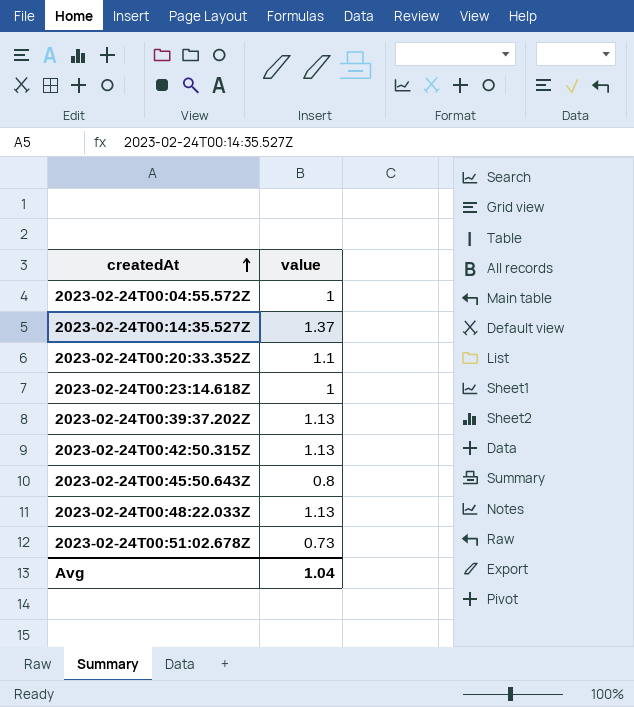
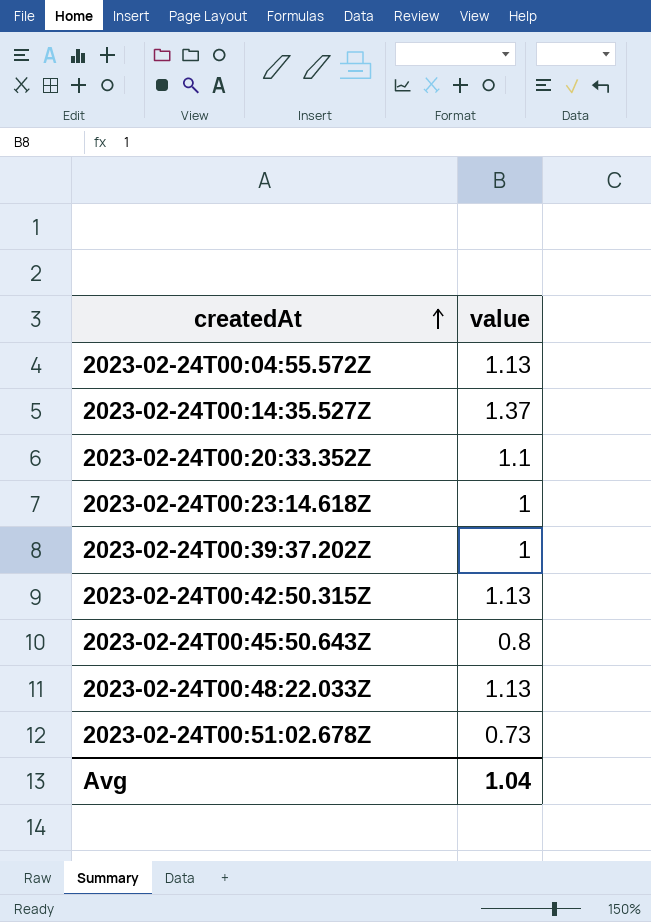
2023-02-24T00:04:55.572Z | value: 1 -> 1.13
2023-02-24T00:39:37.202Z | value: 1.13 -> 1

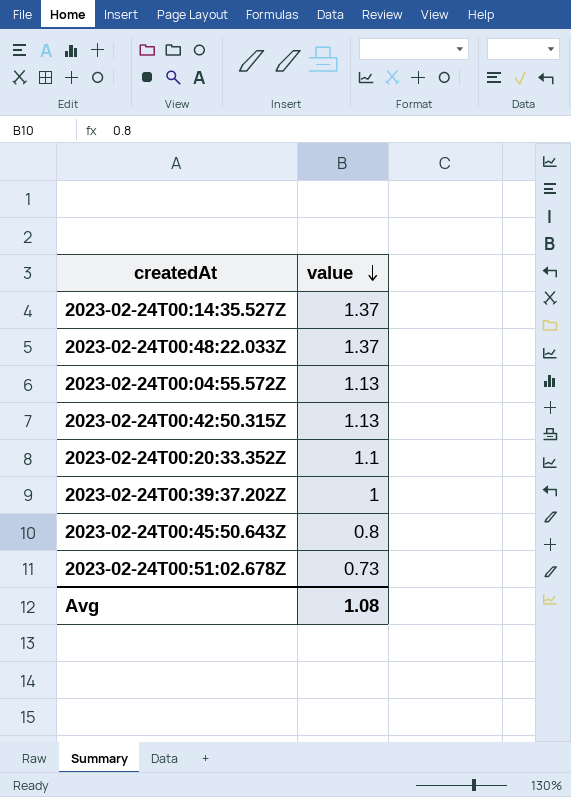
row order: createdAt ascending -> value descending
row 2023-02-24T00:23:14.618Z: 1 -> none
2023-02-24T00:48:22.033Z | value: 1.13 -> 1.37
Avg | value: 1.04 -> 1.08

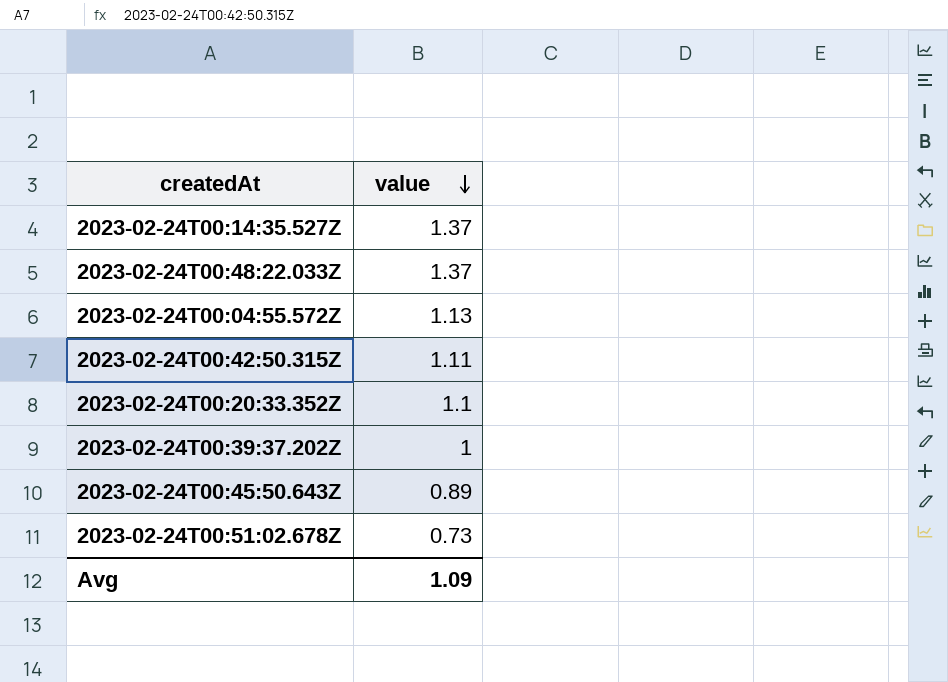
2023-02-24T00:42:50.315Z | value: 1.13 -> 1.11
2023-02-24T00:45:50.643Z | value: 0.8 -> 0.89
Avg | value: 1.08 -> 1.09

